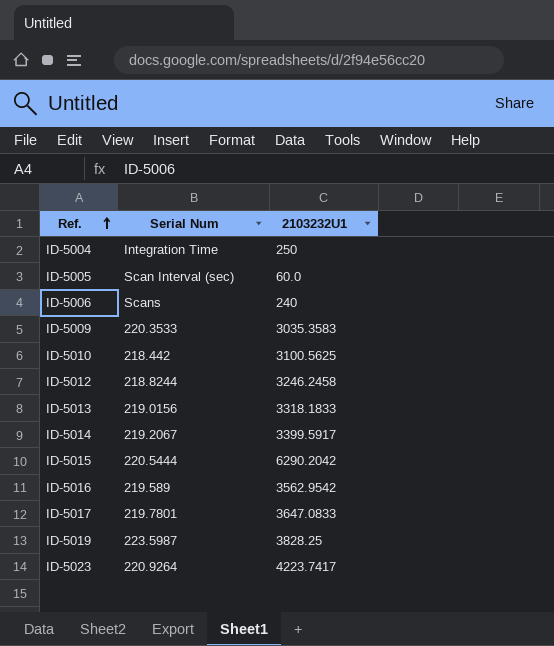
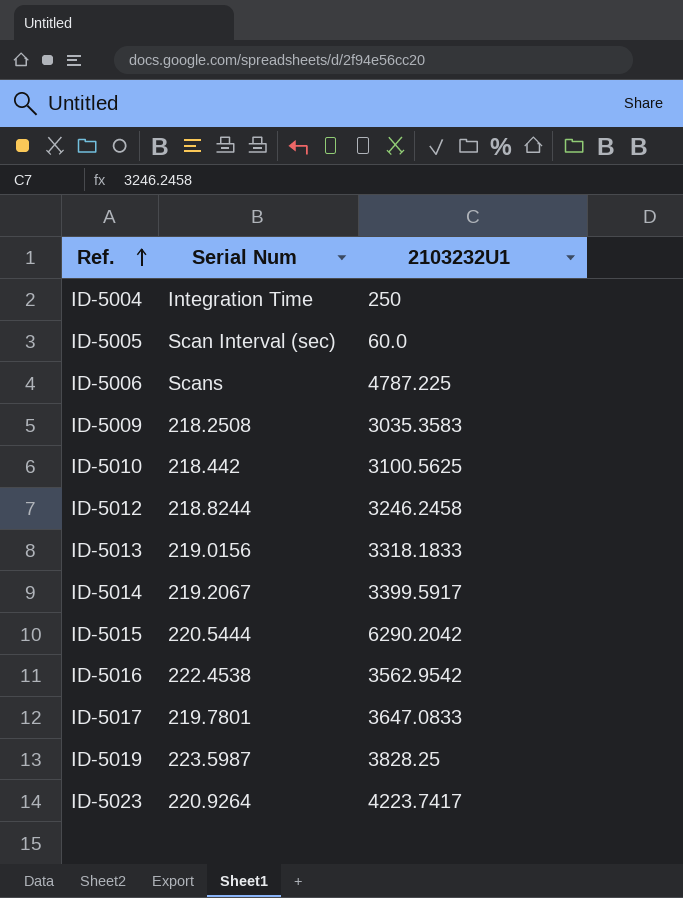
ID-5006 | 2103232U1: 240 -> 4787.225
ID-5009 | Serial Num: 220.3533 -> 218.2508
ID-5016 | Serial Num: 219.589 -> 222.4538

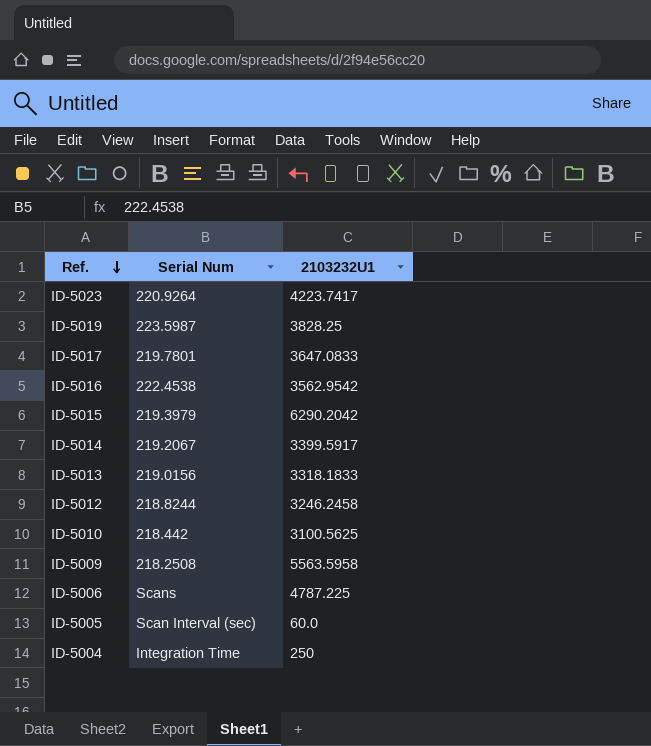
row order: Ref. ascending -> Ref. descending
ID-5015 | Serial Num: 220.5444 -> 219.3979
ID-5009 | 2103232U1: 3035.3583 -> 5563.5958

